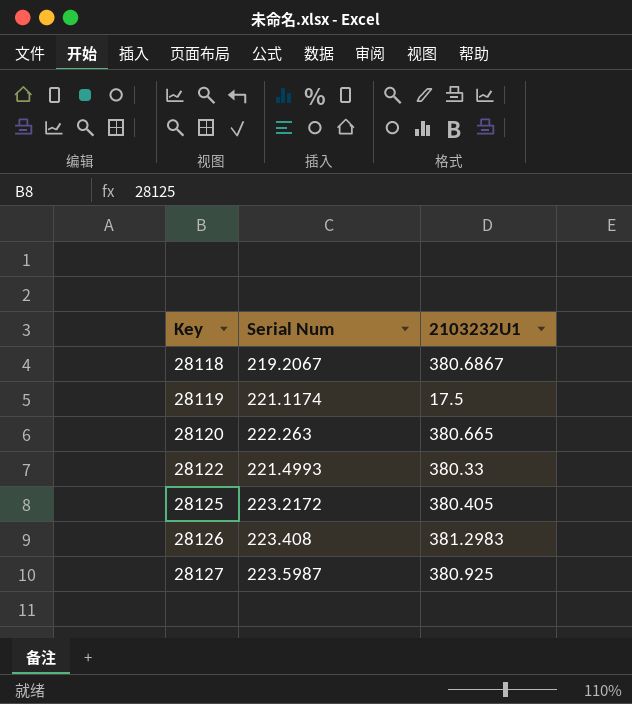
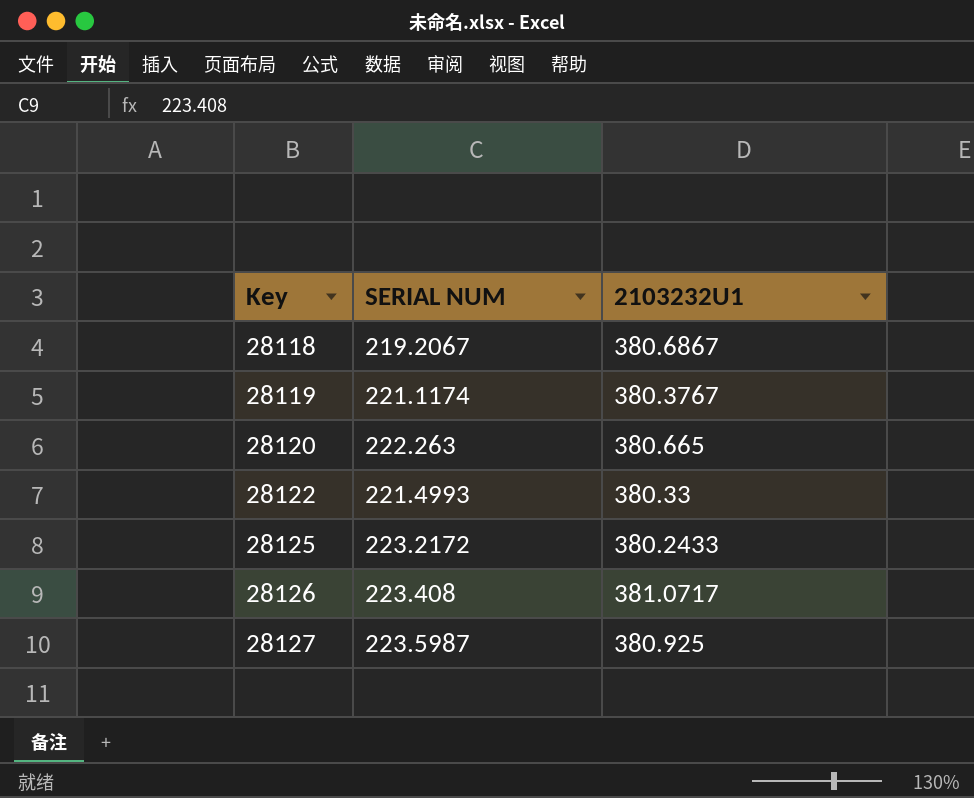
column name: Serial Num -> SERIAL NUM
28119 | 2103232U1: 17.5 -> 380.3767
28125 | 2103232U1: 380.405 -> 380.2433
28126 | 2103232U1: 381.2983 -> 381.0717

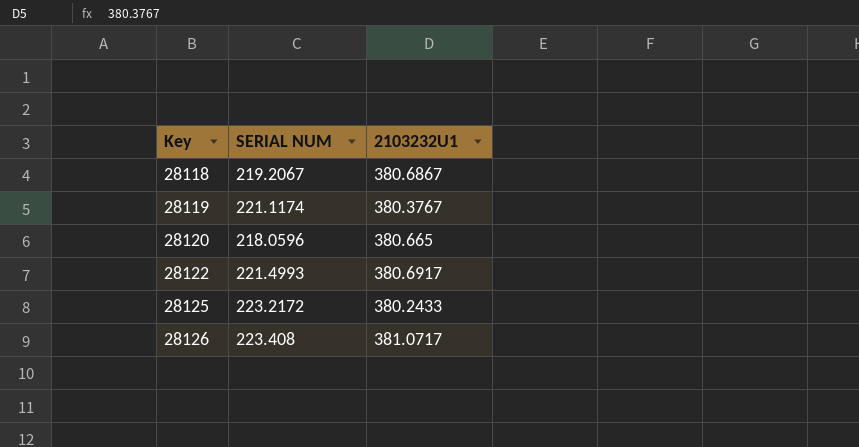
row 28127: 223.5987 | 380.925 -> none
28120 | SERIAL NUM: 222.263 -> 218.0596
28122 | 2103232U1: 380.33 -> 380.6917

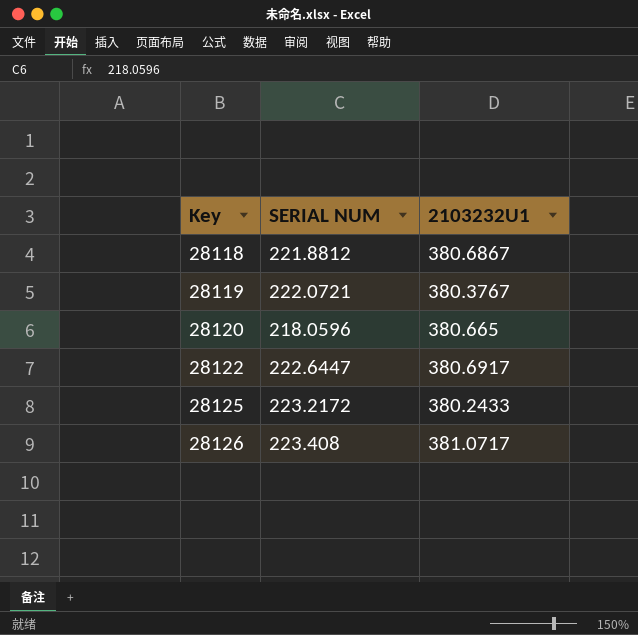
28118 | SERIAL NUM: 219.2067 -> 221.8812
28119 | SERIAL NUM: 221.1174 -> 222.0721
28122 | SERIAL NUM: 221.4993 -> 222.6447

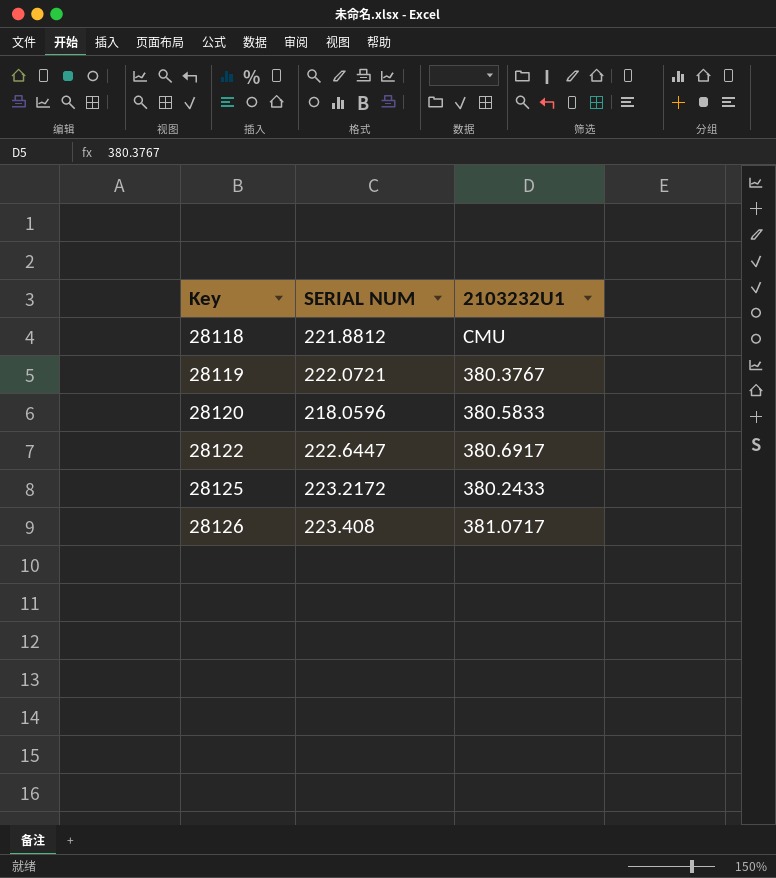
28118 | 2103232U1: 380.6867 -> CMU
28120 | 2103232U1: 380.665 -> 380.5833

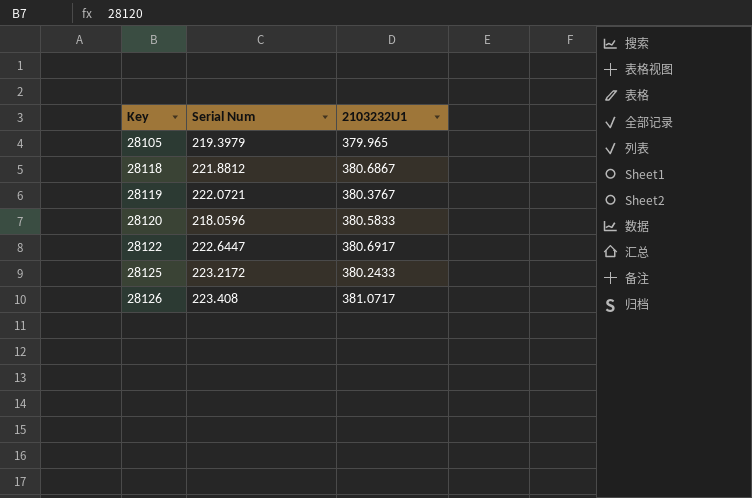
column name: SERIAL NUM -> Serial Num
row 28105: none -> 219.3979 | 379.965
28118 | 2103232U1: CMU -> 380.6867

